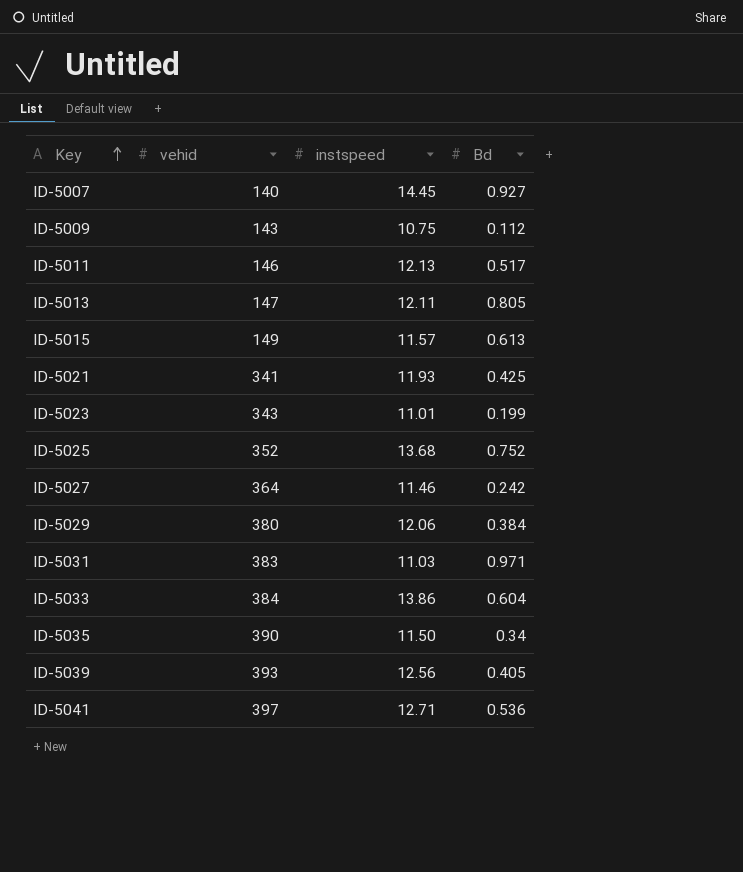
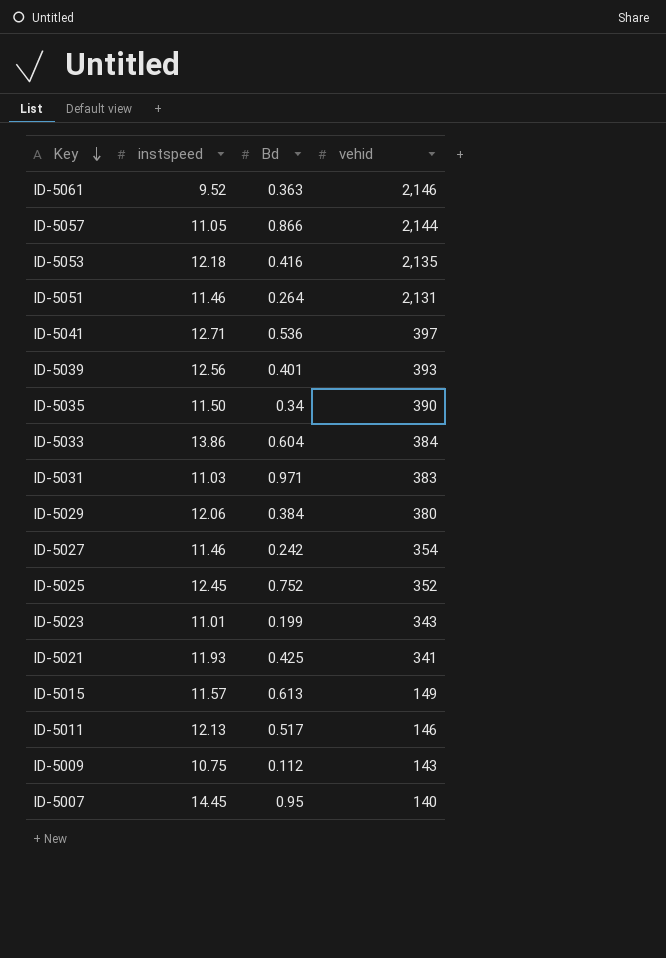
row order: Key ascending -> Key descending
column vehid | position: 2 -> 4
row ID-5013: 147 | 12.11 | 0.805 -> none
row ID-5061: none -> 9.52 | 0.363 | 2,146
row ID-5057: none -> 11.05 | 0.866 | 2,144
row ID-5053: none -> 12.18 | 0.416 | 2,135
row ID-5051: none -> 11.46 | 0.264 | 2,131
ID-5039 | Bd: 0.405 -> 0.401
ID-5027 | vehid: 364 -> 354
ID-5025 | instspeed: 13.68 -> 12.45
ID-5007 | Bd: 0.927 -> 0.95

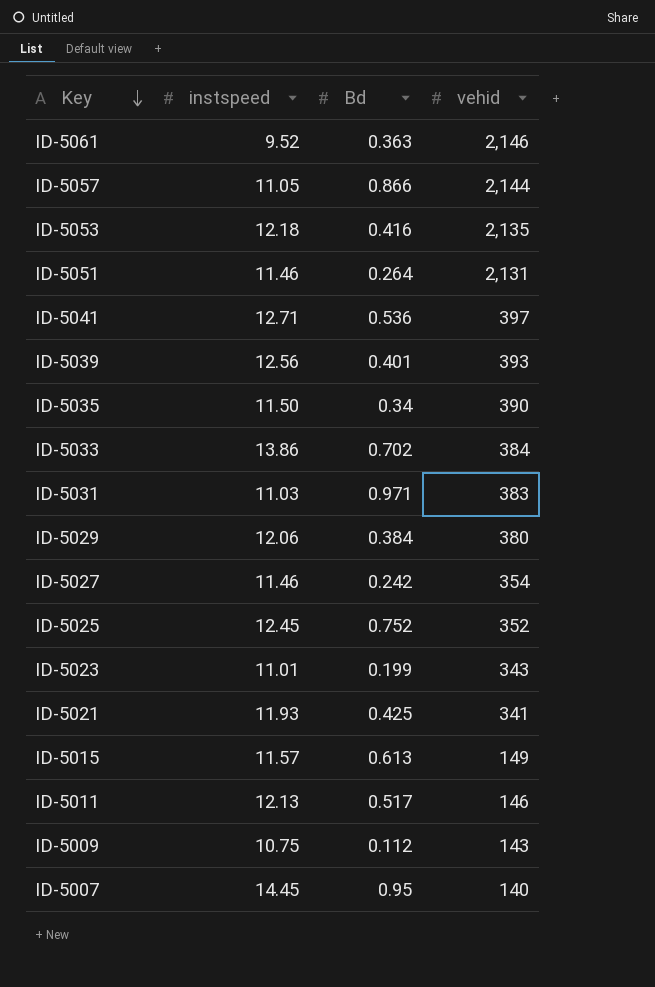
ID-5033 | Bd: 0.604 -> 0.702

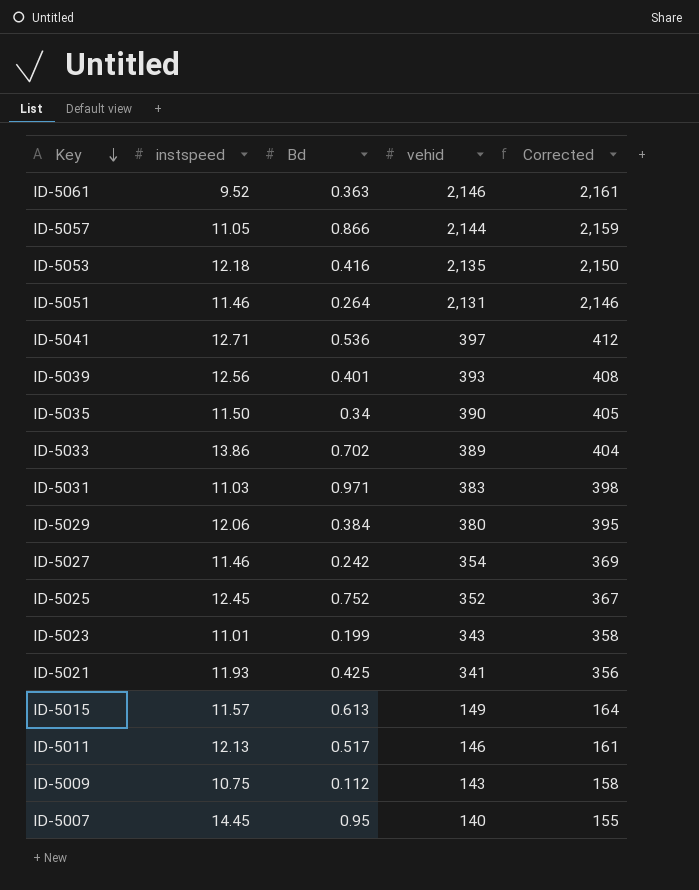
column Corrected | formula: none -> [vehid] + 15
ID-5033 | vehid: 384 -> 389

